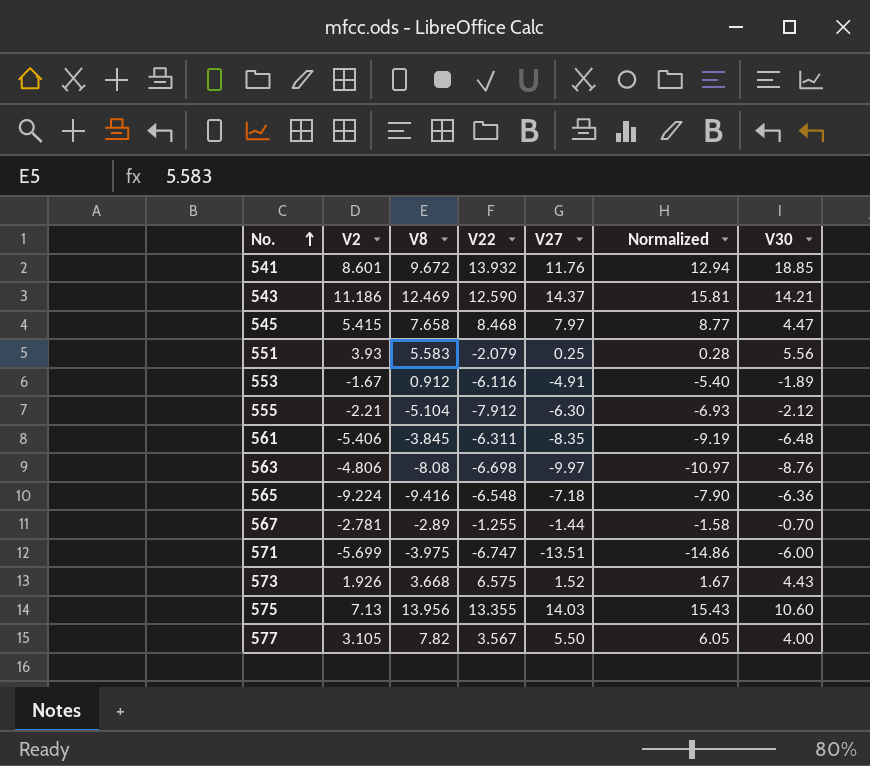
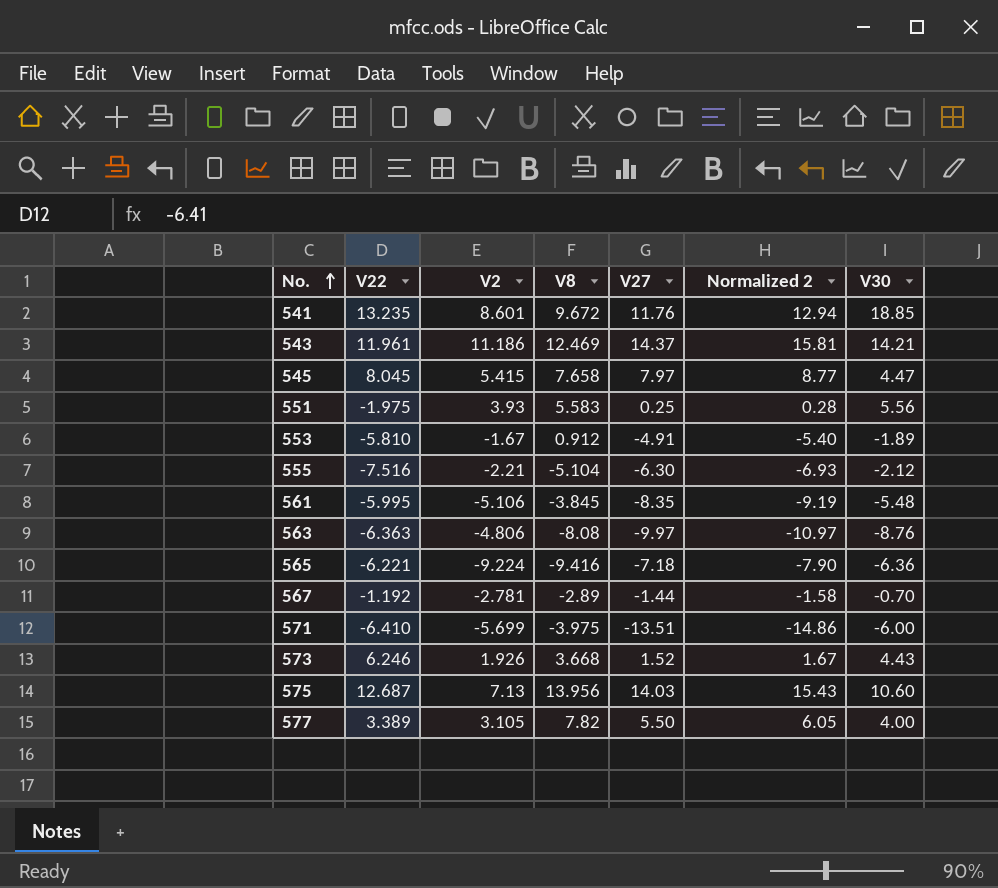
column V22 | position: 4 -> 2
column name: Normalized -> Normalized 2
541 | V22: 13.932 -> 13.235
543 | V22: 12.590 -> 11.961
545 | V22: 8.468 -> 8.045
551 | V22: -2.079 -> -1.975
553 | V22: -6.116 -> -5.810
555 | V22: -7.912 -> -7.516
561 | V22: -6.311 -> -5.995
561 | V2: -5.406 -> -5.106
561 | V30: -6.48 -> -5.48
563 | V22: -6.698 -> -6.363
565 | V22: -6.548 -> -6.221
567 | V22: -1.255 -> -1.192
571 | V22: -6.747 -> -6.410
573 | V22: 6.575 -> 6.246
575 | V22: 13.355 -> 12.687
577 | V22: 3.567 -> 3.389

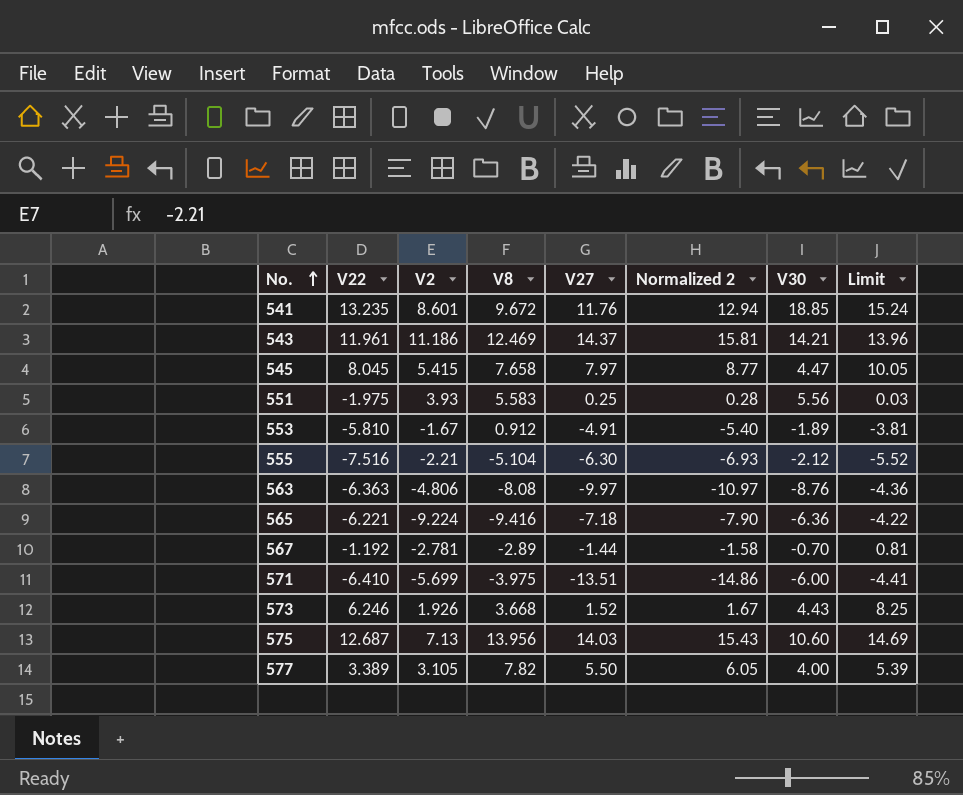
column Limit | formula: none -> [V22] + 2
row 561: -5.995 | -5.106 | -3.845 | -8.35 | -9.19 | -5.48 -> none

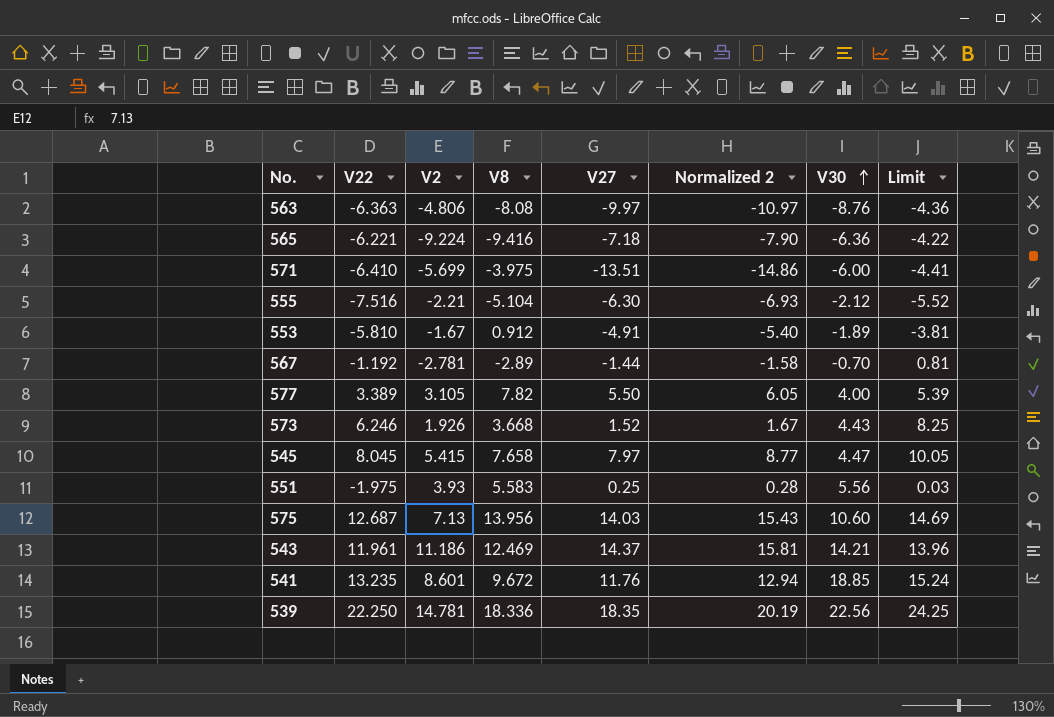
row order: No. ascending -> V30 ascending
row 539: none -> 22.250 | 14.781 | 18.336 | 18.35 | 20.19 | 22.56 | 24.25

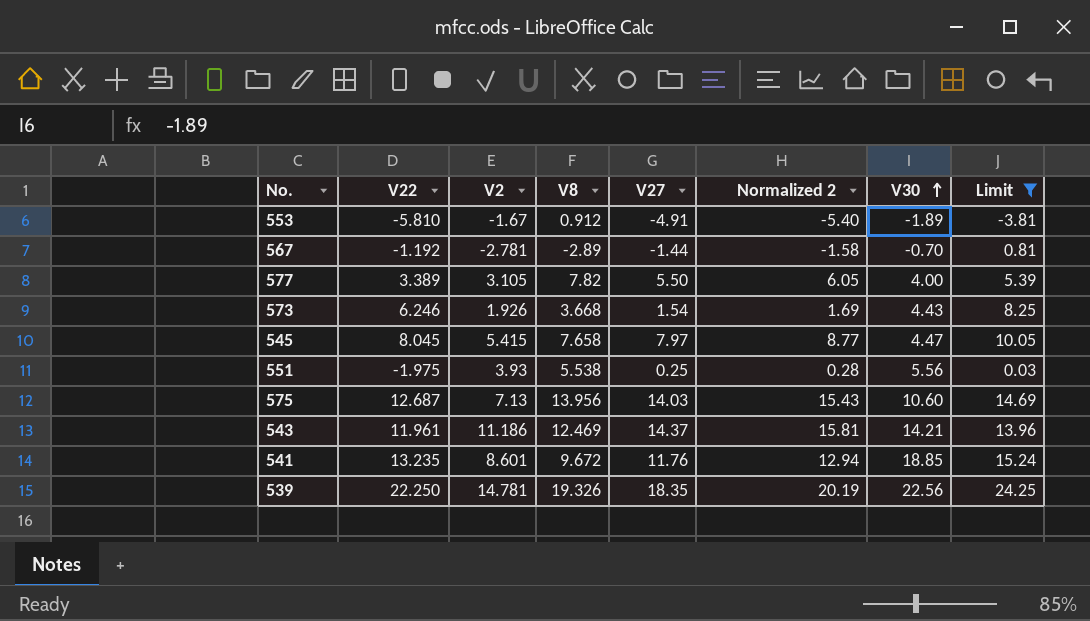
filter: none -> Limit >= -3.81
573 | V27: 1.52 -> 1.54
573 | Normalized 2: 1.67 -> 1.69
551 | V8: 5.583 -> 5.538
539 | V8: 18.336 -> 19.326

